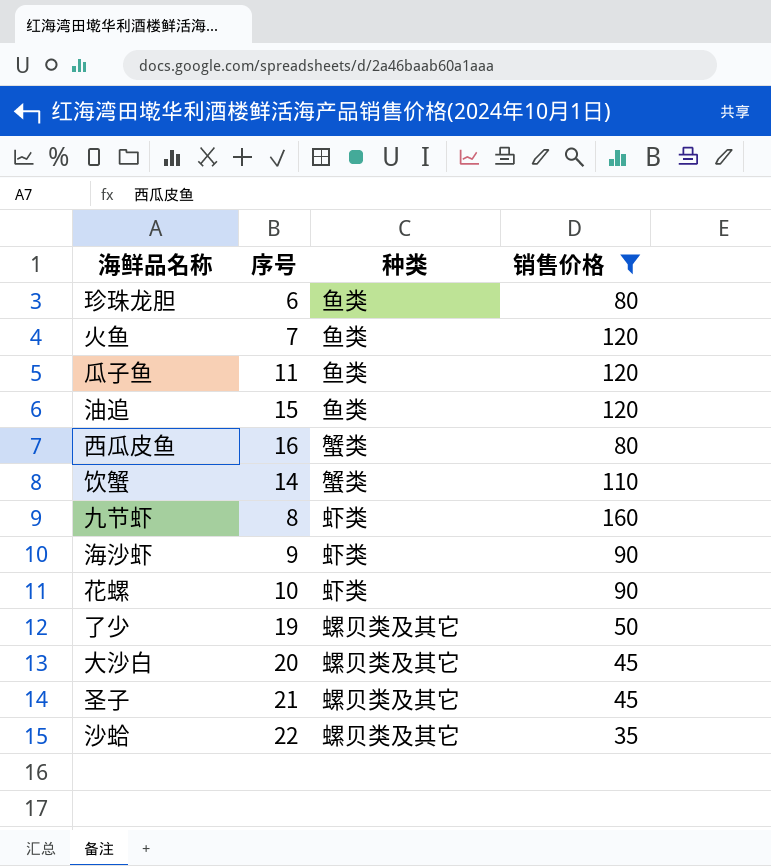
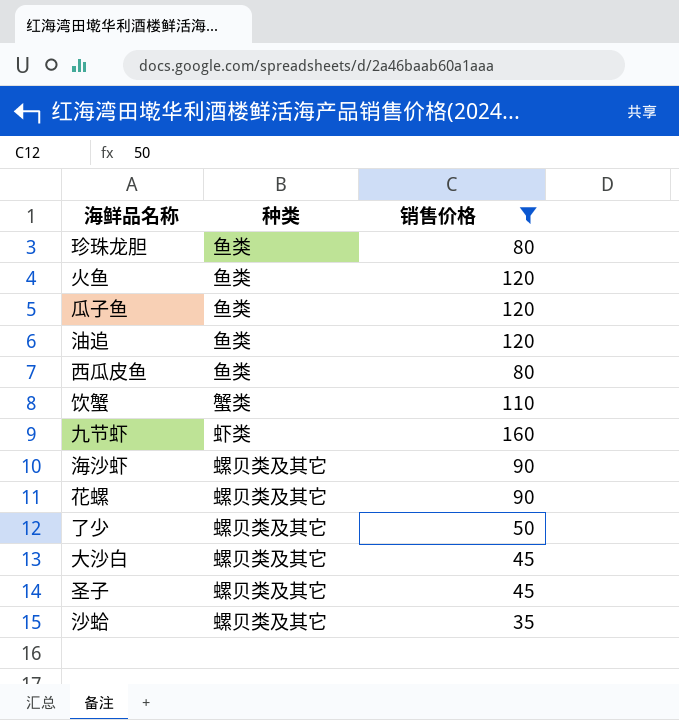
column 序号 | position: 2 -> none
西瓜皮鱼 | 种类: 蟹类 -> 鱼类
海沙虾 | 种类: 虾类 -> 螺贝类及其它
花螺 | 种类: 虾类 -> 螺贝类及其它

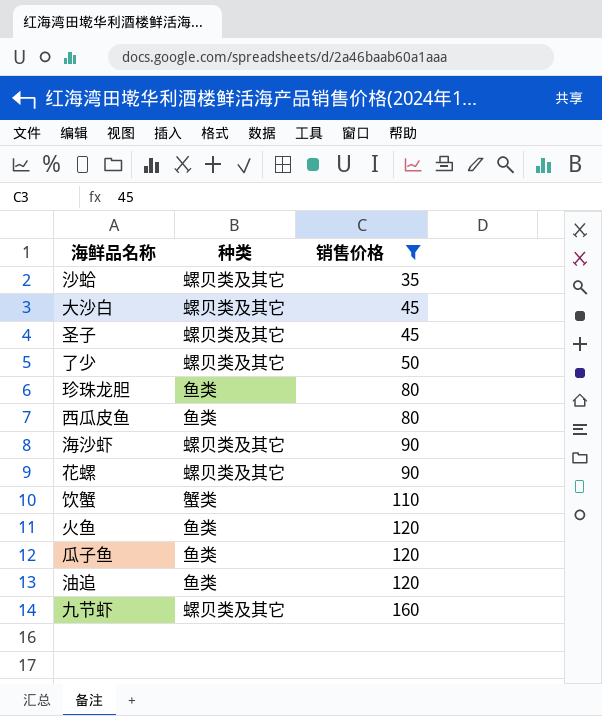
row order: none -> 销售价格 ascending
九节虾 | 种类: 虾类 -> 螺贝类及其它

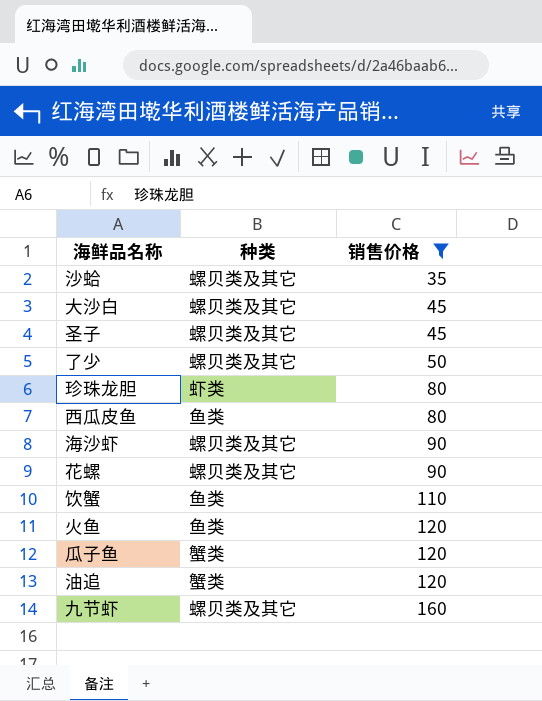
珍珠龙胆 | 种类: 鱼类 -> 虾类
饮蟹 | 种类: 蟹类 -> 鱼类
瓜子鱼 | 种类: 鱼类 -> 蟹类
油追 | 种类: 鱼类 -> 蟹类

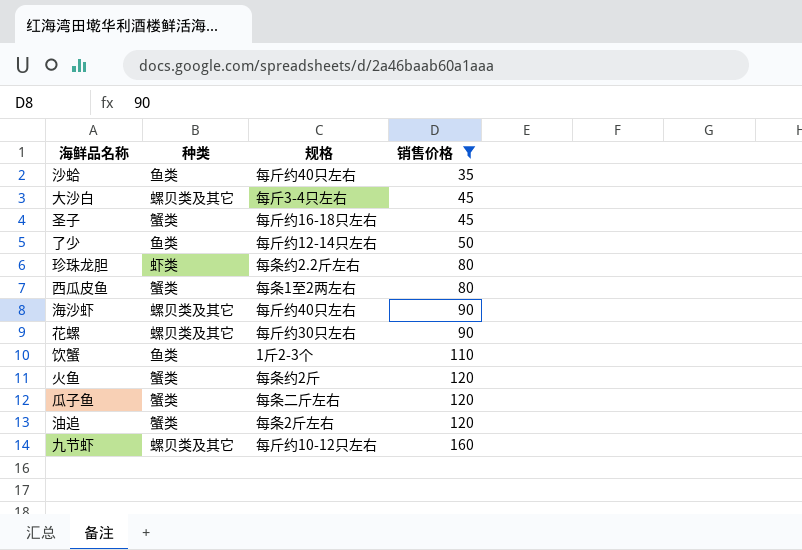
column 规格 | position: none -> 3
沙蛤 | 种类: 螺贝类及其它 -> 鱼类
圣子 | 种类: 螺贝类及其它 -> 蟹类
了少 | 种类: 螺贝类及其它 -> 鱼类
西瓜皮鱼 | 种类: 鱼类 -> 蟹类
火鱼 | 种类: 鱼类 -> 蟹类

